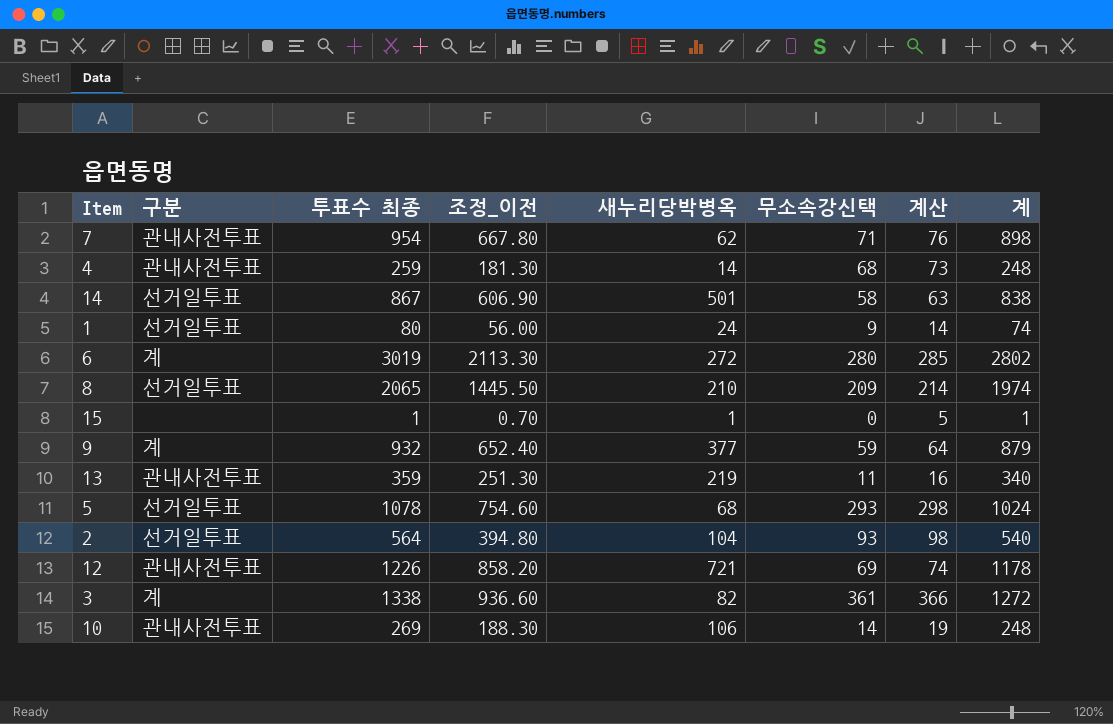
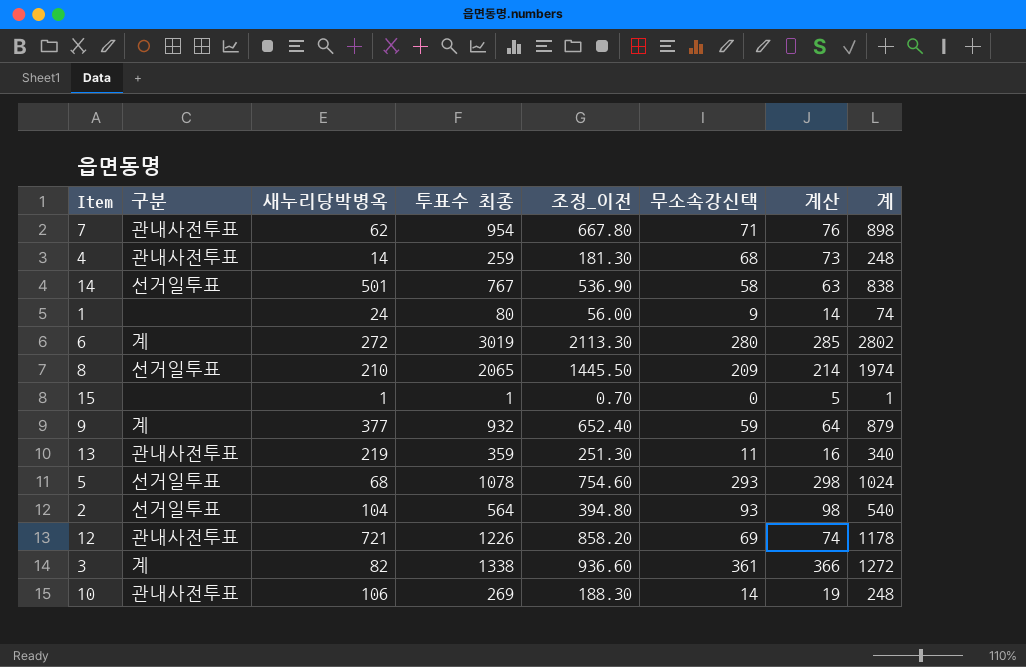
column 새누리당박병옥 | position: 5 -> 3
14 | 투표수 최종: 867 -> 767
14 | 조정_이전: 606.90 -> 536.90
1 | 구분: 선거일투표 -> none

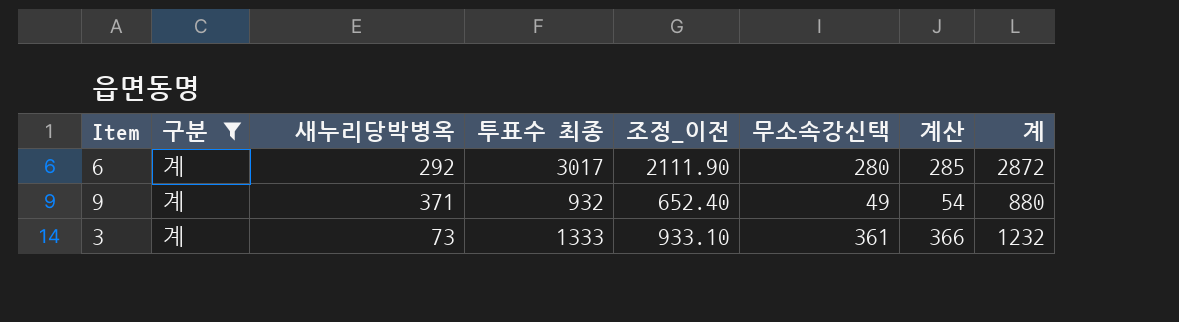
filter: none -> 구분 = 계
6 | 새누리당박병옥: 272 -> 292
6 | 투표수 최종: 3019 -> 3017
6 | 조정_이전: 2113.30 -> 2111.90
6 | 계: 2802 -> 2872
9 | 새누리당박병옥: 377 -> 371
9 | 무소속강신택: 59 -> 49
9 | 계산: 64 -> 54
9 | 계: 879 -> 880
3 | 새누리당박병옥: 82 -> 73
3 | 투표수 최종: 1338 -> 1333
3 | 조정_이전: 936.60 -> 933.10
3 | 계: 1272 -> 1232

